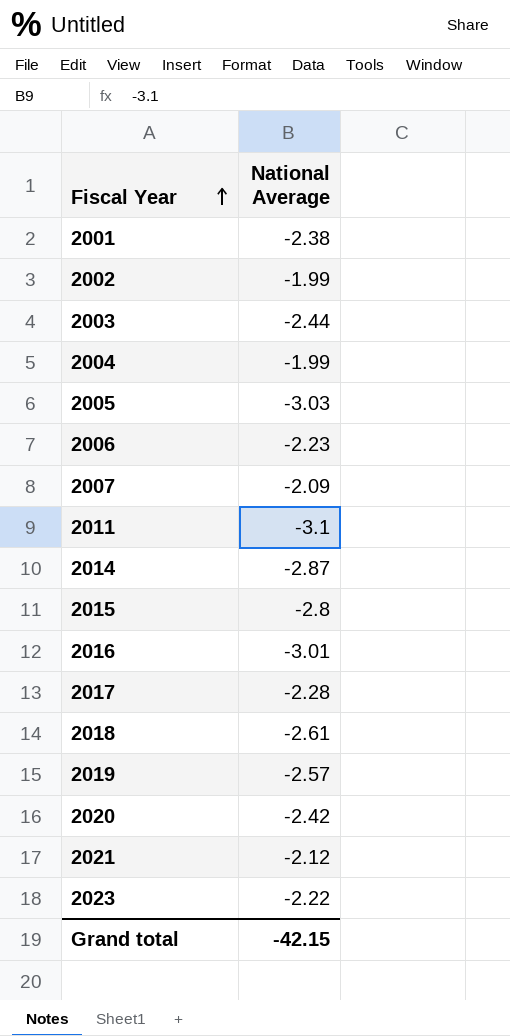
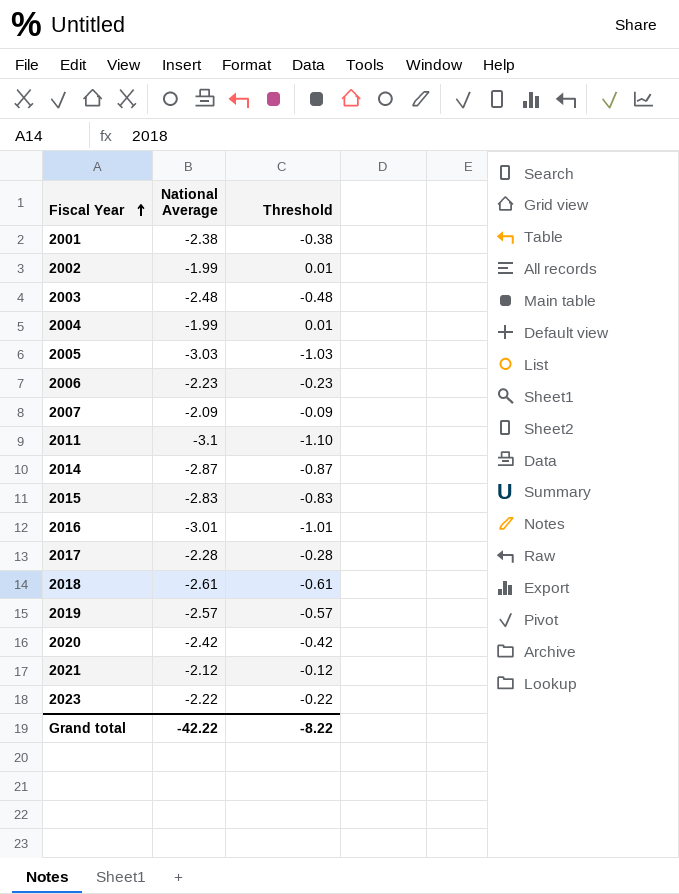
column Threshold | formula: none -> [National Average] + 2
2003 | National Average: -2.44 -> -2.48
2015 | National Average: -2.8 -> -2.83
Grand total | National Average: -42.15 -> -42.22

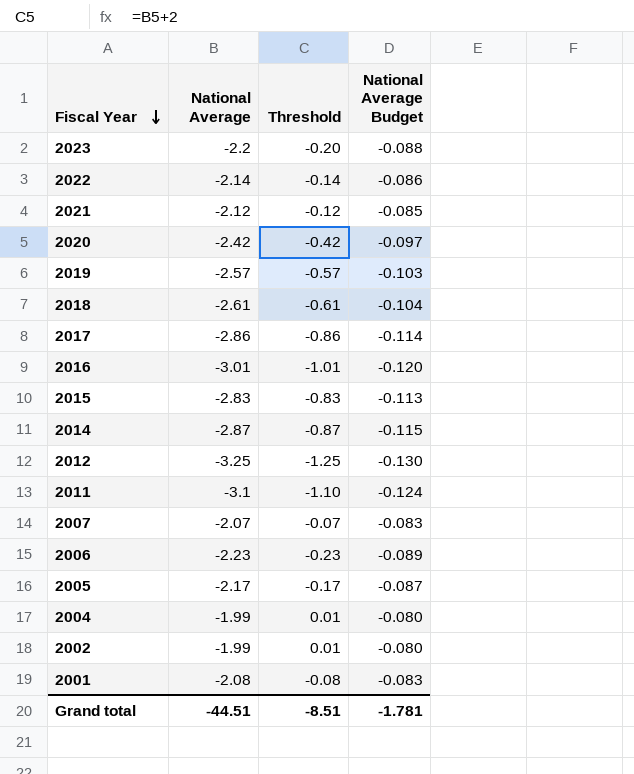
row order: Fiscal Year ascending -> Fiscal Year descending
column National Average Budget | formula: none -> [National Average] * 0.04
row 2003: -2.48 | -0.48 -> none
2023 | National Average: -2.22 -> -2.2
2023 | Threshold: -0.22 -> -0.20
row 2022: none -> -2.14 | -0.14 | -0.086
2017 | National Average: -2.28 -> -2.86
2017 | Threshold: -0.28 -> -0.86
row 2012: none -> -3.25 | -1.25 | -0.130
2007 | National Average: -2.09 -> -2.07
2007 | Threshold: -0.09 -> -0.07
2005 | National Average: -3.03 -> -2.17
2005 | Threshold: -1.03 -> -0.17
2001 | National Average: -2.38 -> -2.08
2001 | Threshold: -0.38 -> -0.08
Grand total | National Average: -42.22 -> -44.51
Grand total | Threshold: -8.22 -> -8.51

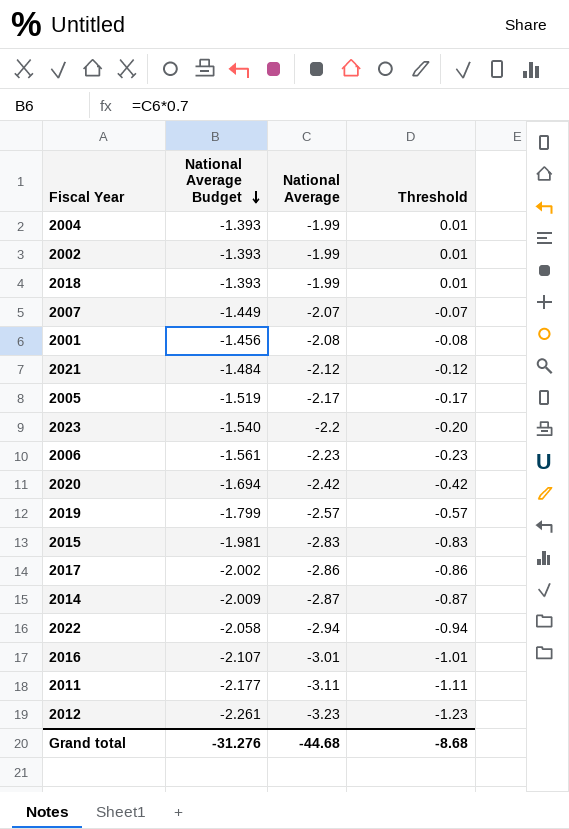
row order: Fiscal Year descending -> National Average Budget descending
column National Average Budget | formula: [National Average] * 0.04 -> [National Average] * 0.7
column National Average Budget | position: 4 -> 2
2018 | National Average: -2.61 -> -1.99
2018 | Threshold: -0.61 -> 0.01
2022 | National Average: -2.14 -> -2.94
2022 | Threshold: -0.14 -> -0.94
2011 | National Average: -3.1 -> -3.11
2011 | Threshold: -1.10 -> -1.11
2012 | National Average: -3.25 -> -3.23
2012 | Threshold: -1.25 -> -1.23
Grand total | National Average Budget: -1.781 -> -31.276
Grand total | National Average: -44.51 -> -44.68
Grand total | Threshold: -8.51 -> -8.68

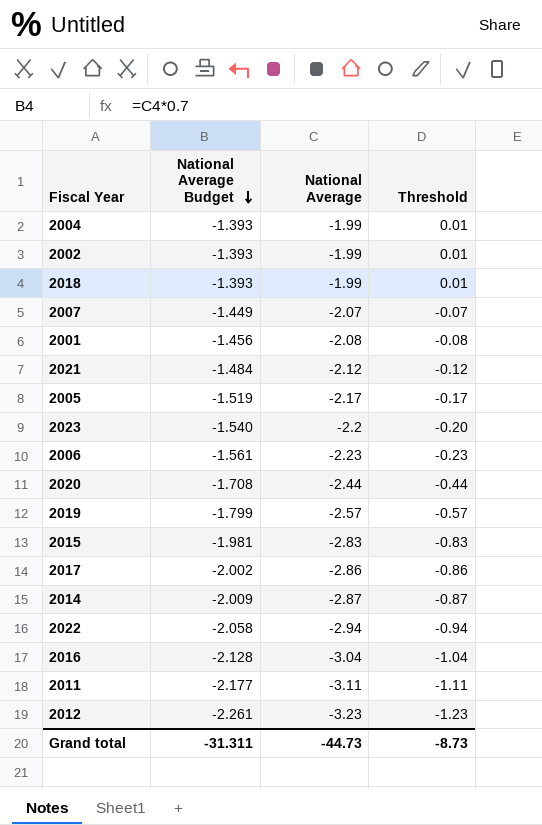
2020 | National Average Budget: -1.694 -> -1.708
2020 | National Average: -2.42 -> -2.44
2020 | Threshold: -0.42 -> -0.44
2016 | National Average Budget: -2.107 -> -2.128
2016 | National Average: -3.01 -> -3.04
2016 | Threshold: -1.01 -> -1.04
Grand total | National Average Budget: -31.276 -> -31.311
Grand total | National Average: -44.68 -> -44.73
Grand total | Threshold: -8.68 -> -8.73

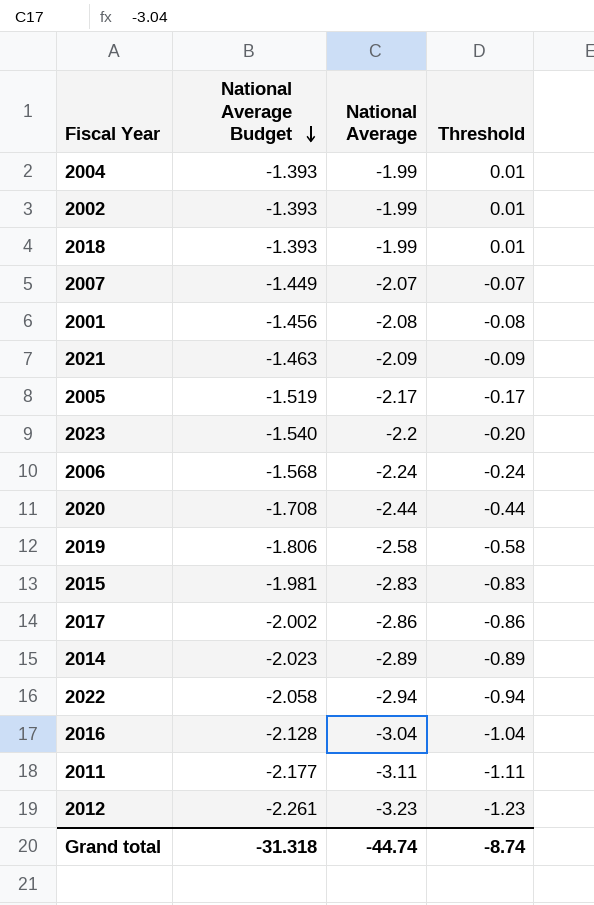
2021 | National Average Budget: -1.484 -> -1.463
2021 | National Average: -2.12 -> -2.09
2021 | Threshold: -0.12 -> -0.09
2006 | National Average Budget: -1.561 -> -1.568
2006 | National Average: -2.23 -> -2.24
2006 | Threshold: -0.23 -> -0.24
2019 | National Average Budget: -1.799 -> -1.806
2019 | National Average: -2.57 -> -2.58
2019 | Threshold: -0.57 -> -0.58
2014 | National Average Budget: -2.009 -> -2.023
2014 | National Average: -2.87 -> -2.89
2014 | Threshold: -0.87 -> -0.89
Grand total | National Average Budget: -31.311 -> -31.318
Grand total | National Average: -44.73 -> -44.74
Grand total | Threshold: -8.73 -> -8.74

